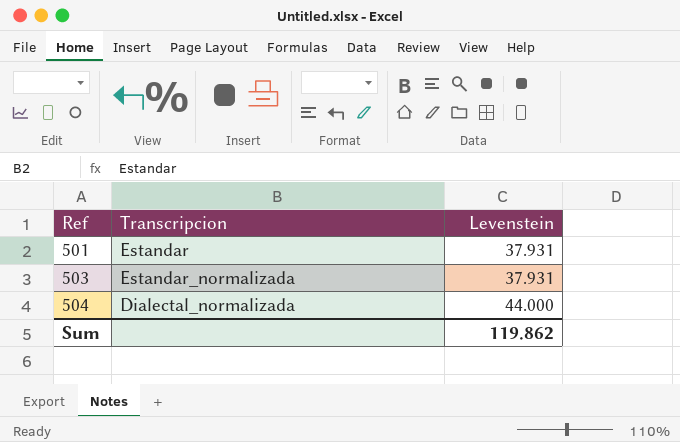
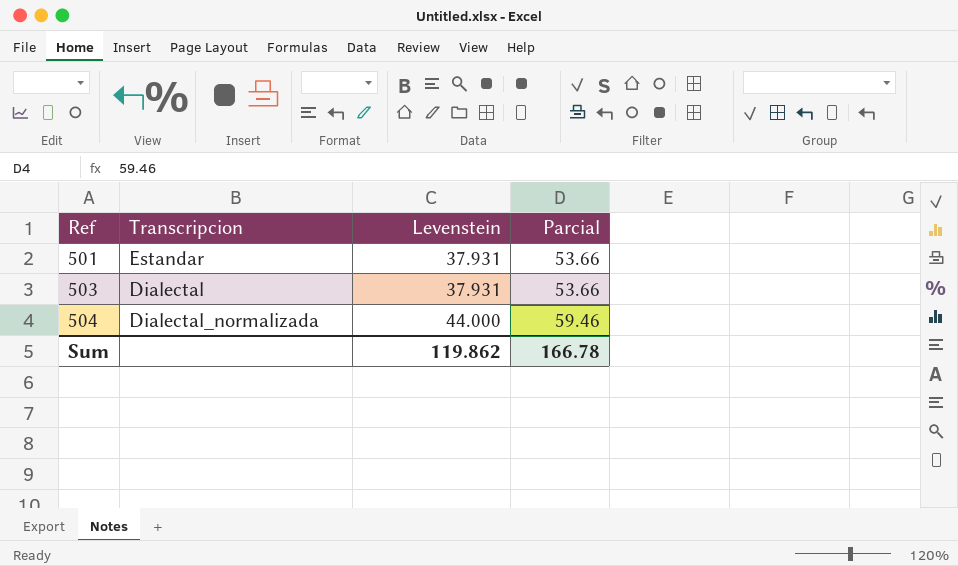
column Parcial | position: none -> 4
503 | Transcripcion: Estandar_normalizada -> Dialectal

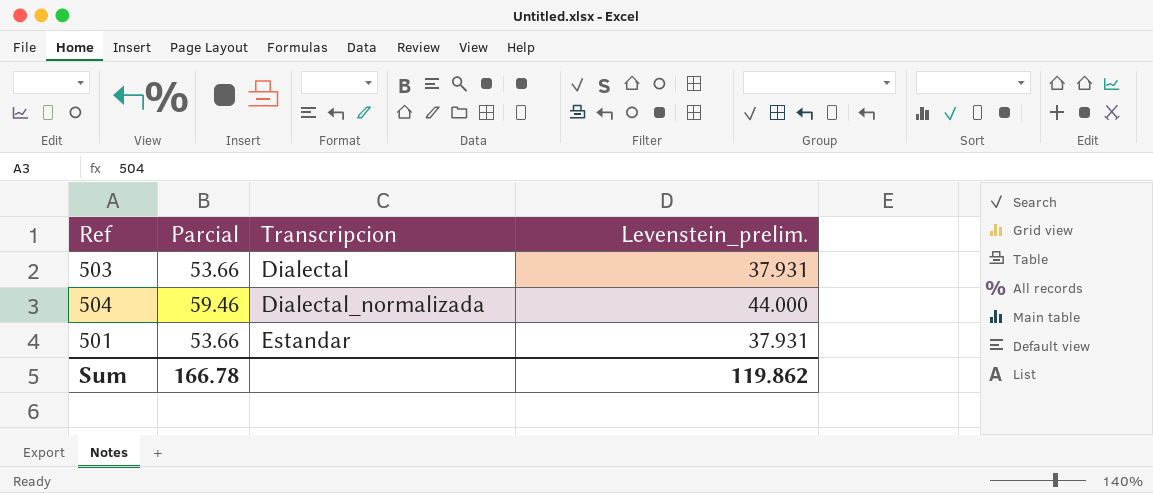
row order: Ref ascending -> Transcripcion ascending
column Parcial | position: 4 -> 2
column name: Levenstein -> Levenstein_prelim.

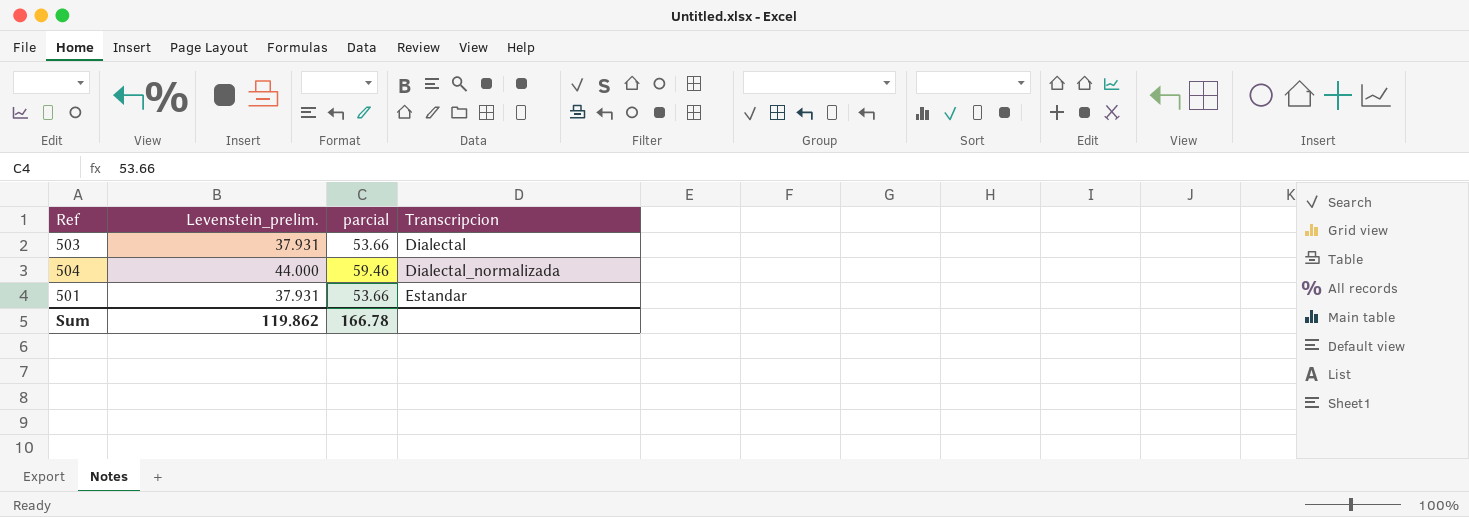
column Levenstein_prelim. | position: 4 -> 2
column name: Parcial -> parcial

